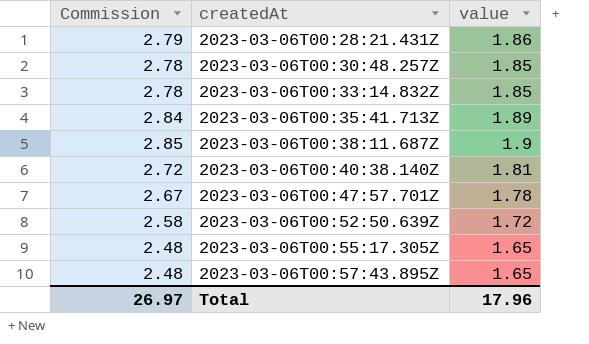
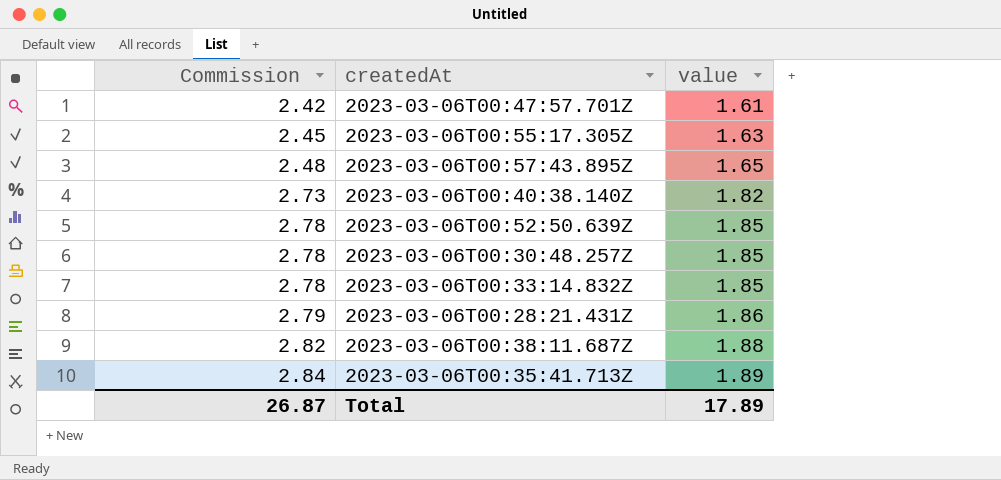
row order: createdAt ascending -> Commission ascending
2023-03-06T00:47:57.701Z | Commission: 2.67 -> 2.42
2023-03-06T00:47:57.701Z | value: 1.78 -> 1.61
2023-03-06T00:55:17.305Z | Commission: 2.48 -> 2.45
2023-03-06T00:55:17.305Z | value: 1.65 -> 1.63
2023-03-06T00:40:38.140Z | Commission: 2.72 -> 2.73
2023-03-06T00:40:38.140Z | value: 1.81 -> 1.82
2023-03-06T00:52:50.639Z | Commission: 2.58 -> 2.78
2023-03-06T00:52:50.639Z | value: 1.72 -> 1.85
2023-03-06T00:38:11.687Z | Commission: 2.85 -> 2.82
2023-03-06T00:38:11.687Z | value: 1.9 -> 1.88
Total | Commission: 26.97 -> 26.87
Total | value: 17.96 -> 17.89

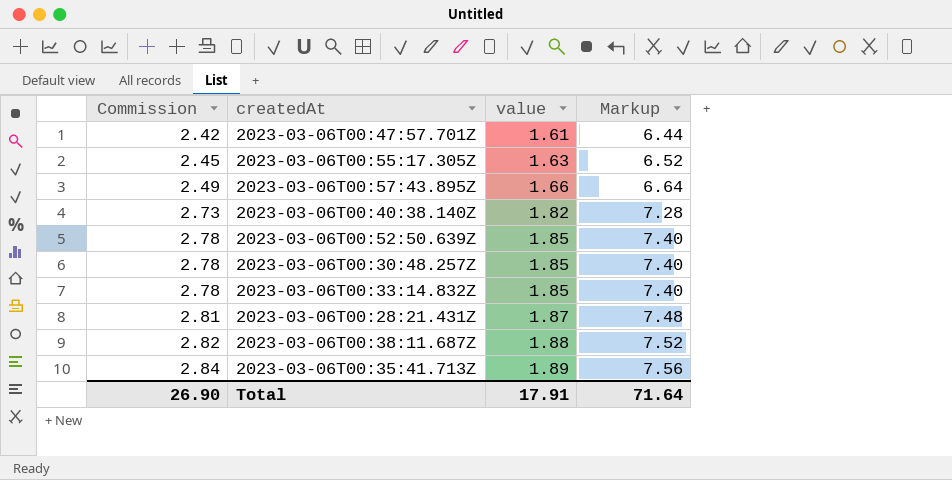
column Markup | formula: none -> [value] * 4
2023-03-06T00:57:43.895Z | Commission: 2.48 -> 2.49
2023-03-06T00:57:43.895Z | value: 1.65 -> 1.66
2023-03-06T00:28:21.431Z | Commission: 2.79 -> 2.81
2023-03-06T00:28:21.431Z | value: 1.86 -> 1.87
Total | Commission: 26.87 -> 26.90
Total | value: 17.89 -> 17.91

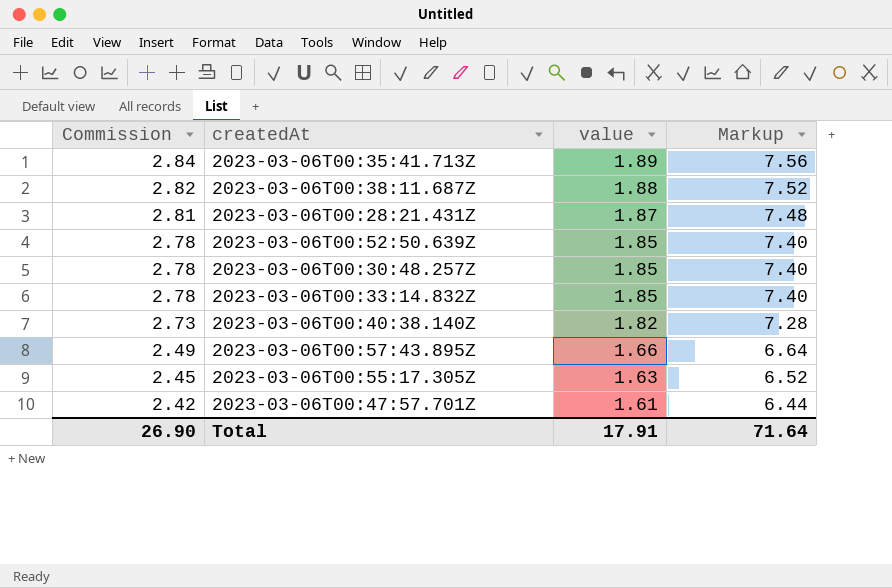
row order: Commission ascending -> Commission descending

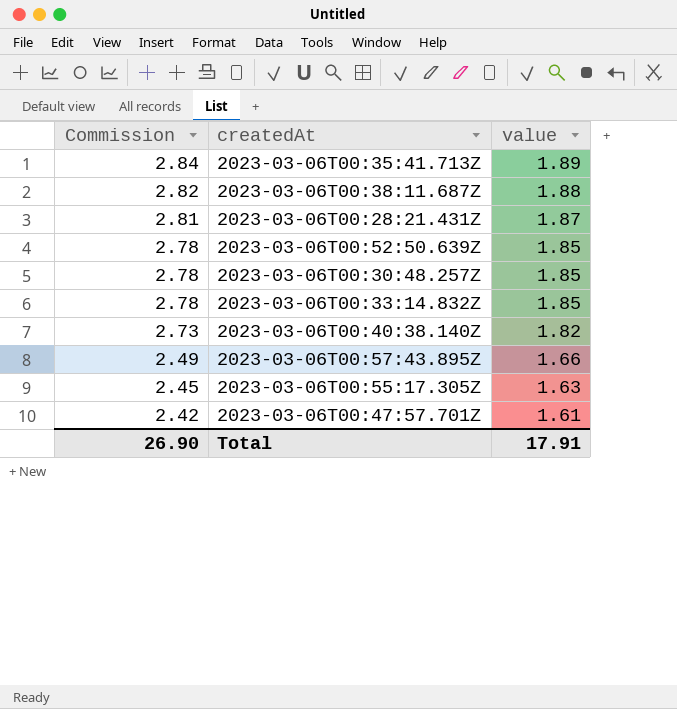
column Markup | formula: [value] * 4 -> none

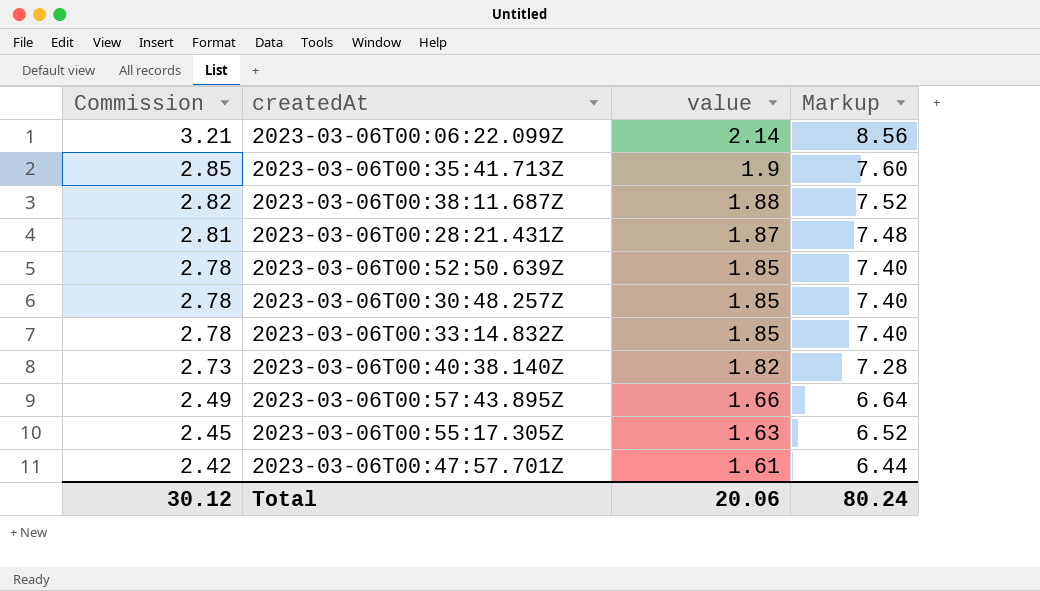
column Markup | formula: none -> [value] * 4
row 2023-03-06T00:06:22.099Z: none -> 3.21 | 2.14 | 8.56
2023-03-06T00:35:41.713Z | Commission: 2.84 -> 2.85
2023-03-06T00:35:41.713Z | value: 1.89 -> 1.9
Total | Commission: 26.90 -> 30.12
Total | value: 17.91 -> 20.06

